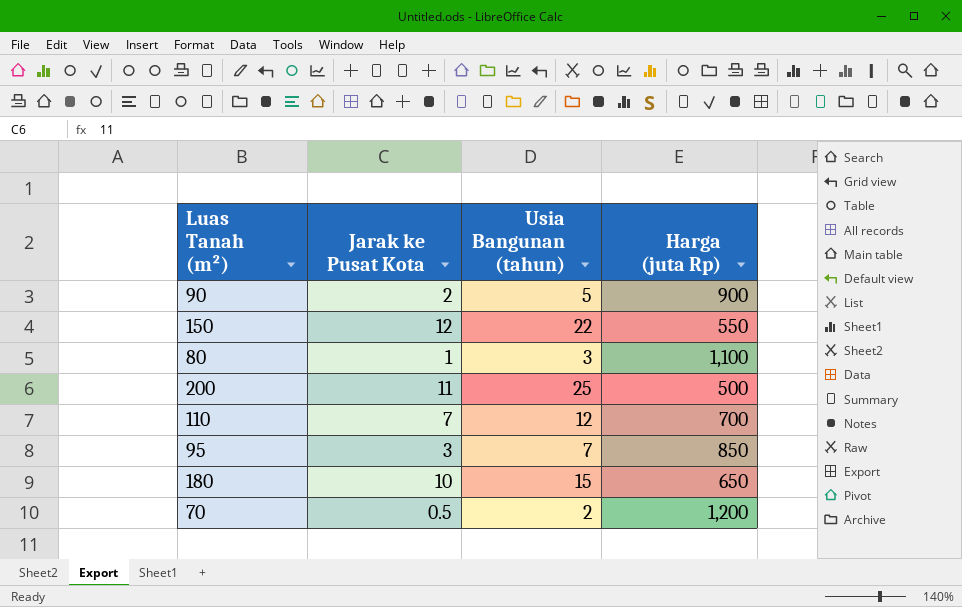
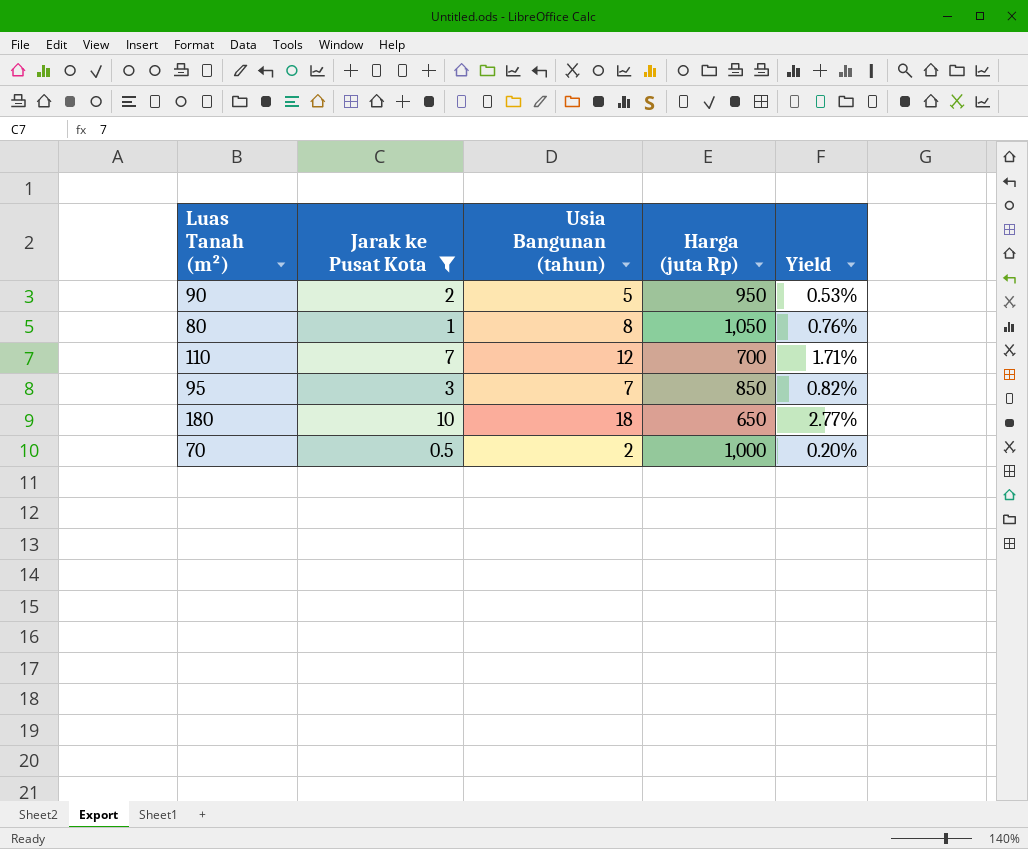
filter: none -> Jarak ke Pusat Kota <= 10
column Yield | formula: none -> [Usia Bangunan (tahun)] / [Harga (juta Rp)]
90 | Harga (juta Rp): 900 -> 950
80 | Usia Bangunan (tahun): 3 -> 8
80 | Harga (juta Rp): 1,100 -> 1,050
180 | Usia Bangunan (tahun): 15 -> 18
70 | Harga (juta Rp): 1,200 -> 1,000

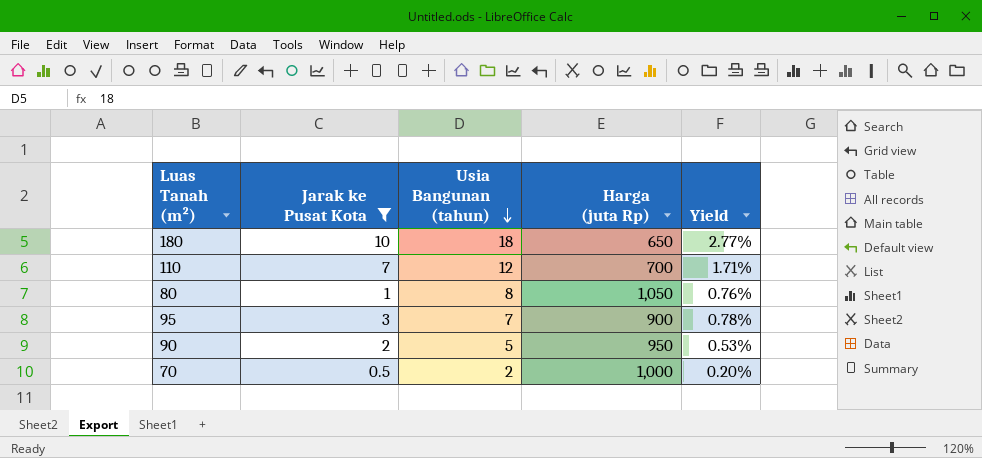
row order: none -> Usia Bangunan (tahun) descending
95 | Harga (juta Rp): 850 -> 900
95 | Yield: 0.82% -> 0.78%

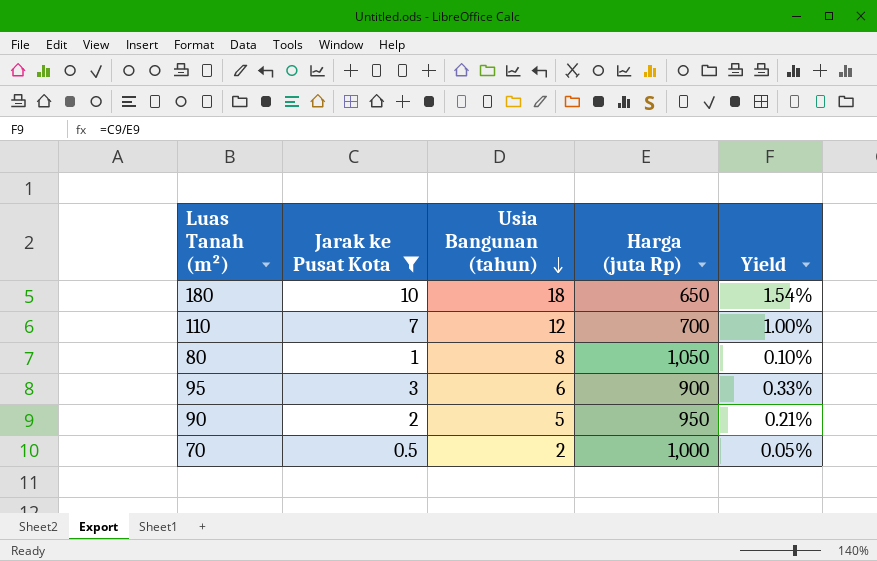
column Yield | formula: [Usia Bangunan (tahun)] / [Harga (juta Rp)] -> [Jarak ke Pusat Kota] / [Harga (juta Rp)]
95 | Usia Bangunan (tahun): 7 -> 6

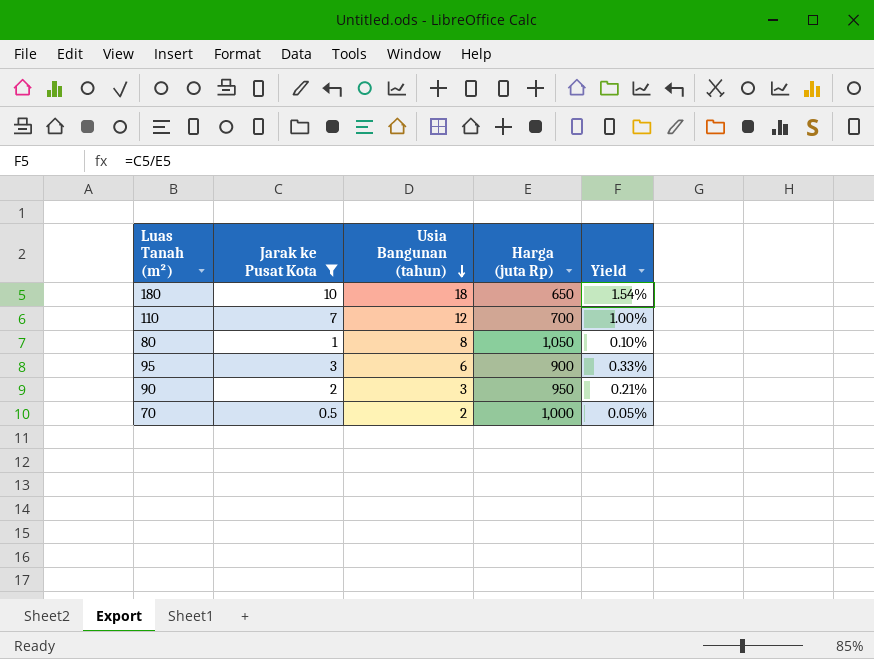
90 | Usia Bangunan (tahun): 5 -> 3

